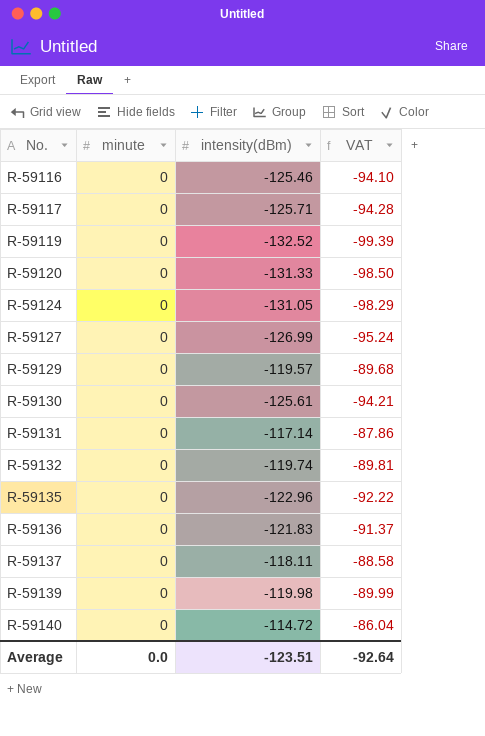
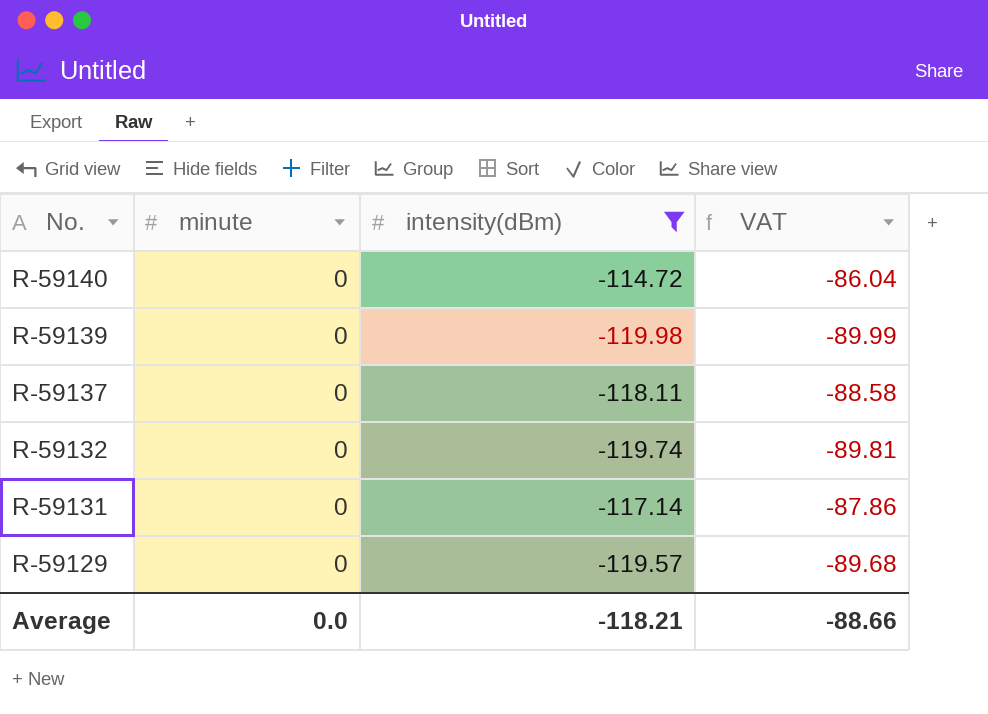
filter: none -> intensity(dBm) >= -119.98
row order: No. ascending -> No. descending
Average | intensity(dBm): -123.51 -> -118.21
Average | VAT: -92.64 -> -88.66

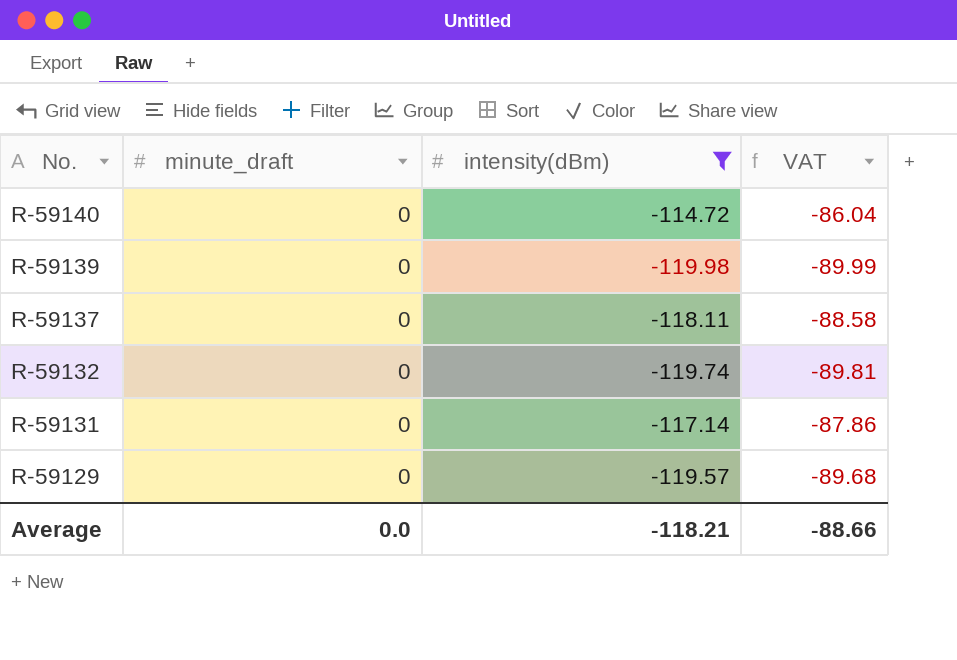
column name: minute -> minute_draft

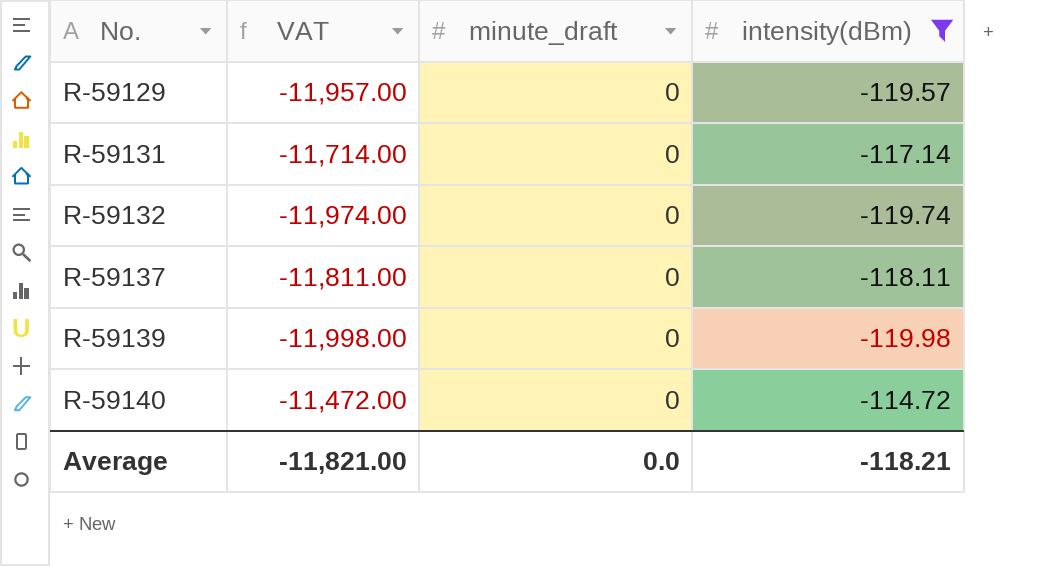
row order: No. descending -> No. ascending
column VAT | formula: [intensity(dBm)] * 0.75 -> [intensity(dBm)] * 100
column VAT | position: 4 -> 2
Average | VAT: -88.66 -> -11,821.00

